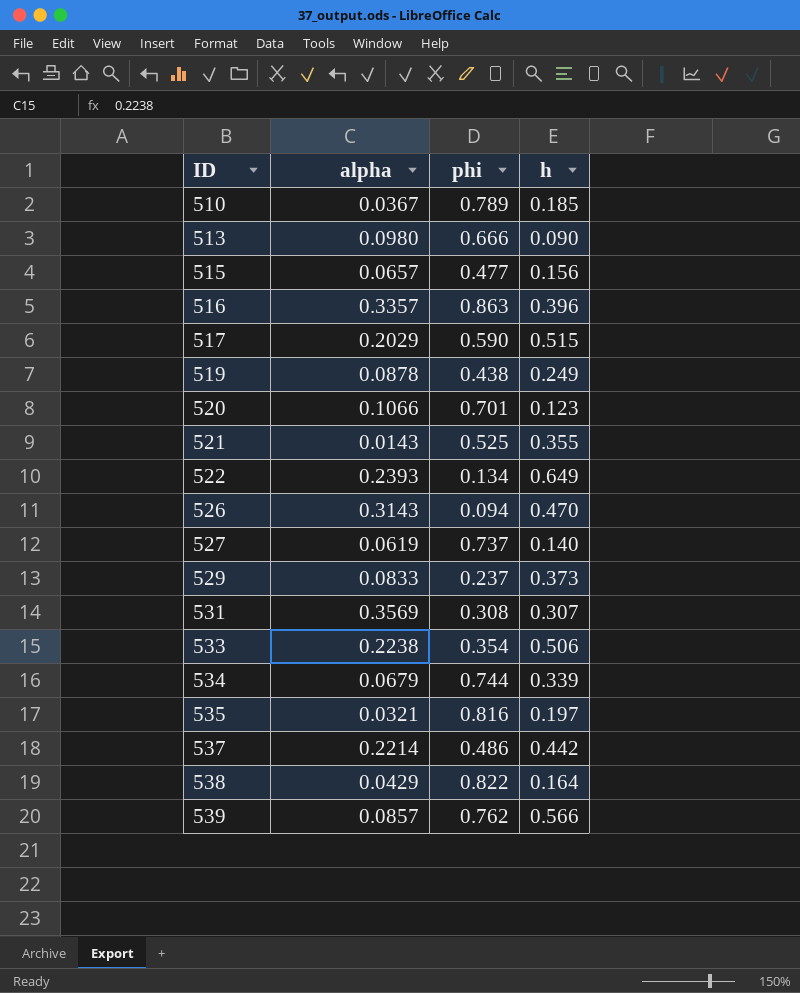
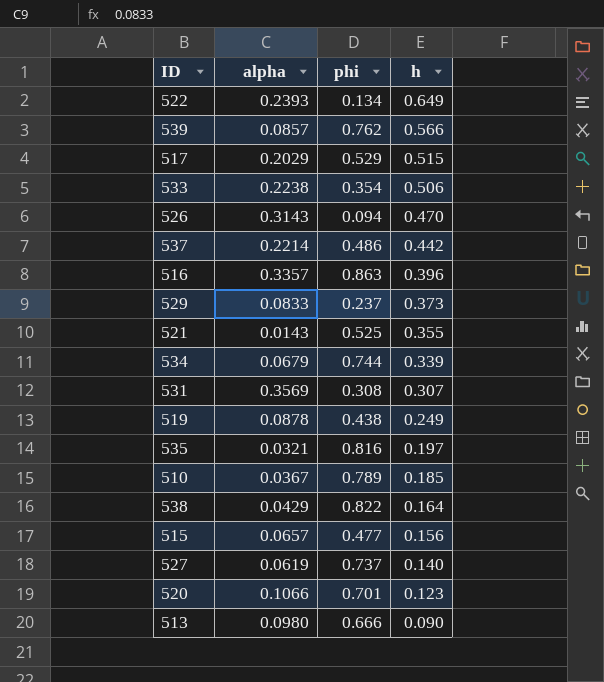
row order: ID ascending -> h descending
517 | phi: 0.590 -> 0.529

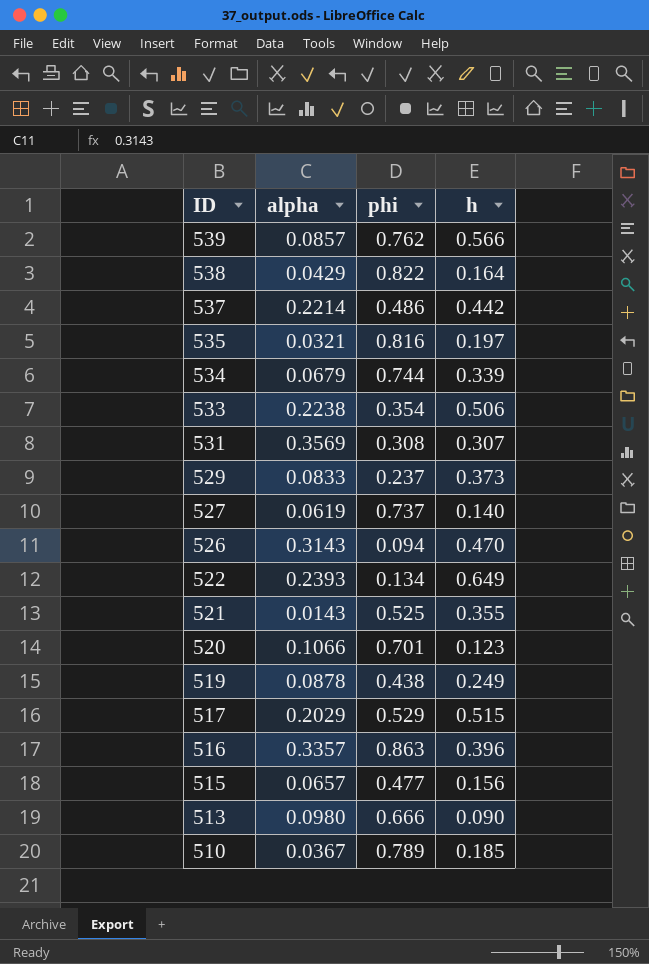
row order: h descending -> ID descending

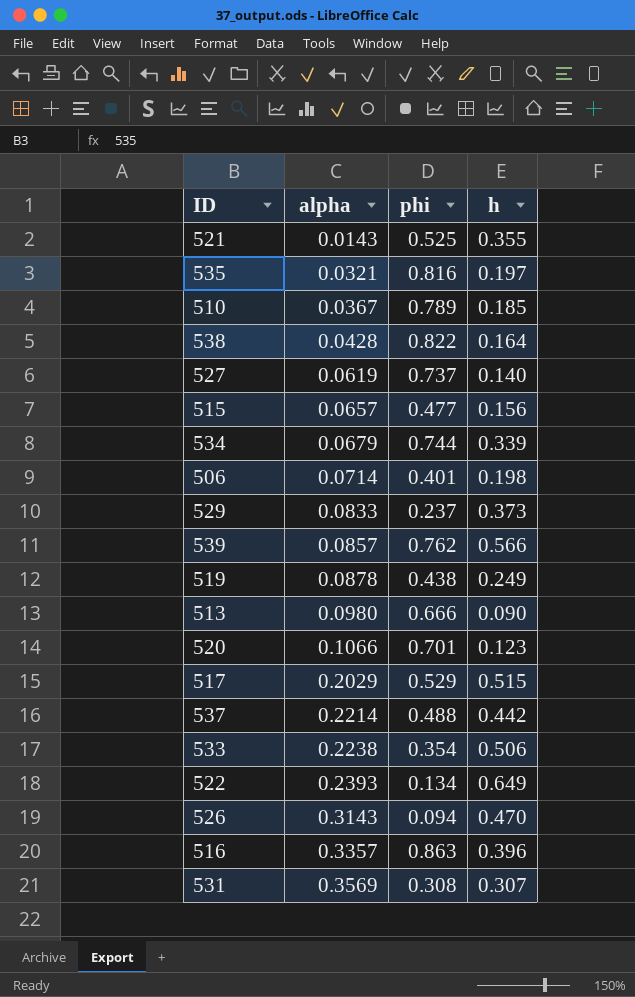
row order: ID descending -> alpha ascending
538 | alpha: 0.0429 -> 0.0428
row 506: none -> 0.0714 | 0.401 | 0.198
537 | phi: 0.486 -> 0.488

